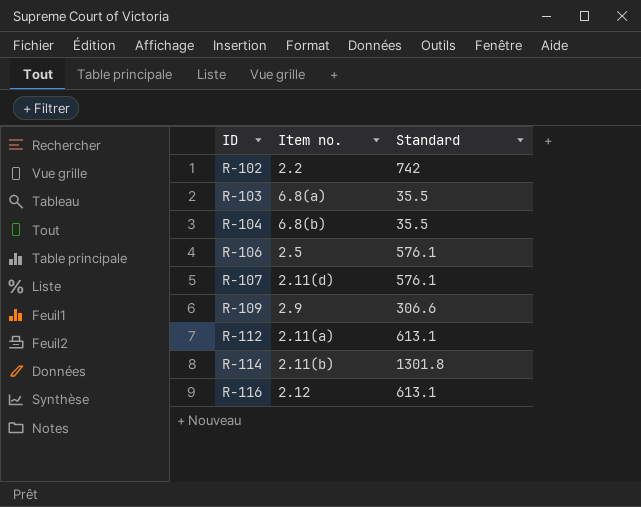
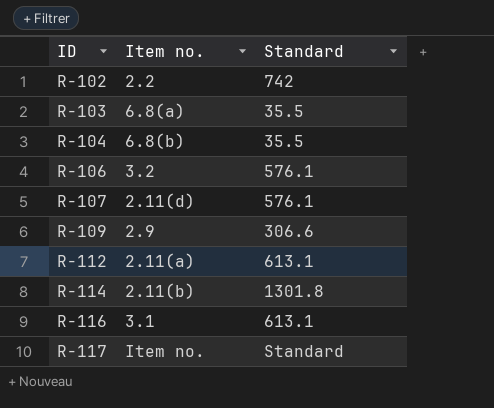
R-106 | Item no.: 2.5 -> 3.2
R-116 | Item no.: 2.12 -> 3.1
row R-117: none -> Item no. | Standard

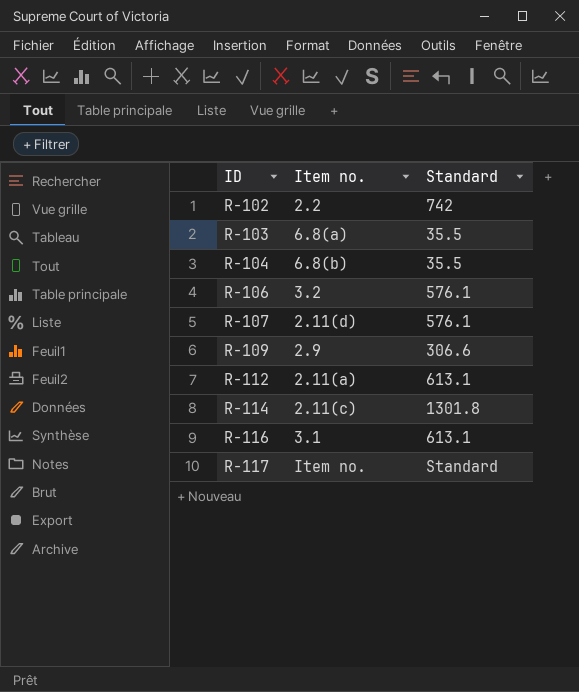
R-114 | Item no.: 2.11(b) -> 2.11(c)

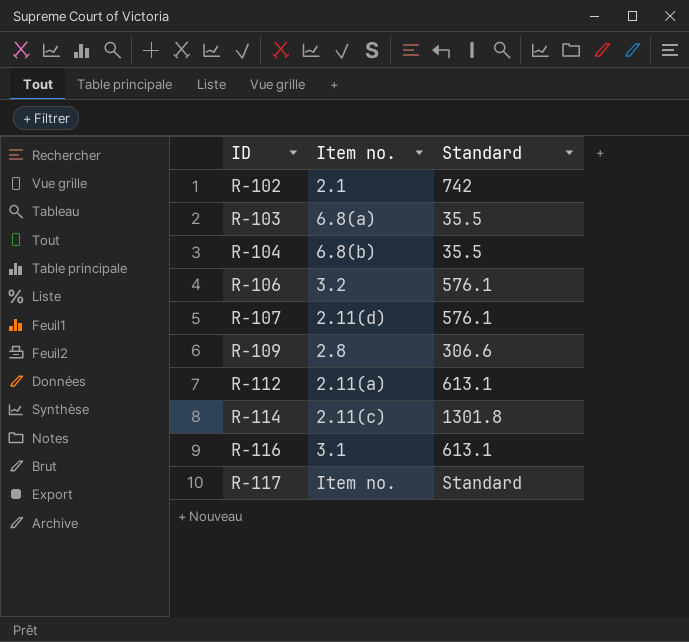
R-102 | Item no.: 2.2 -> 2.1
R-109 | Item no.: 2.9 -> 2.8

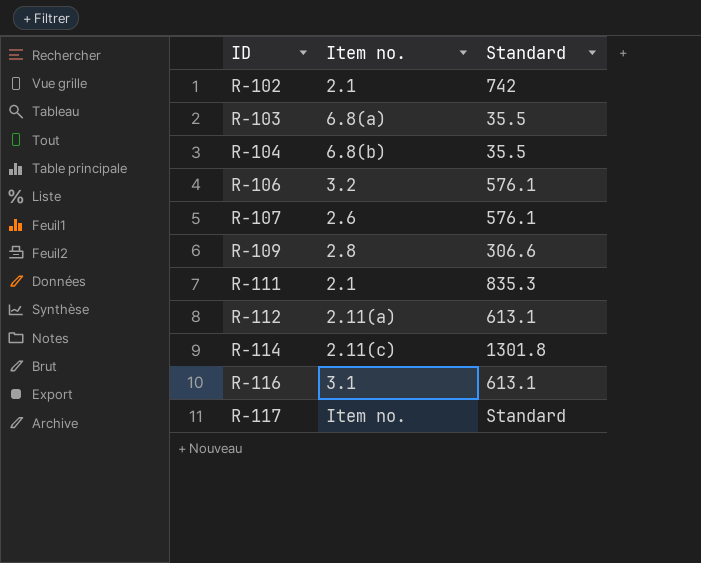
R-107 | Item no.: 2.11(d) -> 2.6
row R-111: none -> 2.1 | 835.3

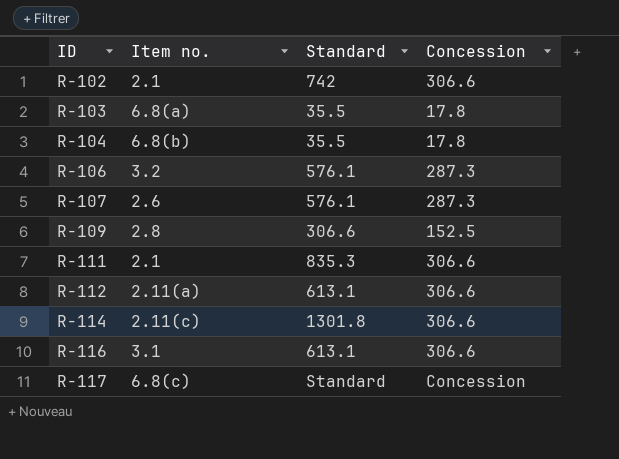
column Concession | position: none -> 4
R-117 | Item no.: Item no. -> 6.8(c)

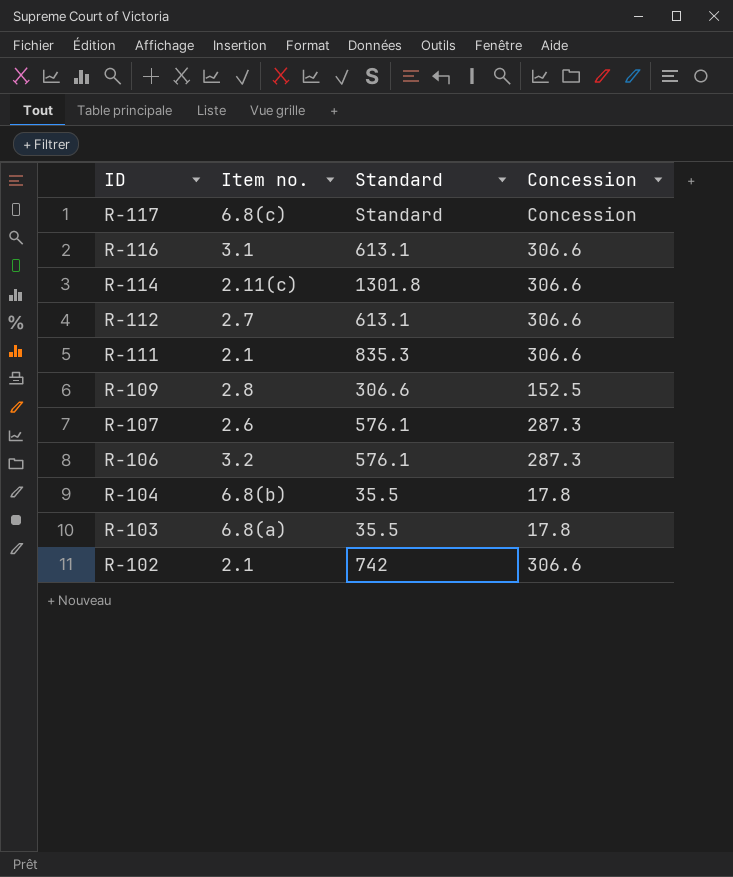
row order: ID ascending -> ID descending
R-112 | Item no.: 2.11(a) -> 2.7

